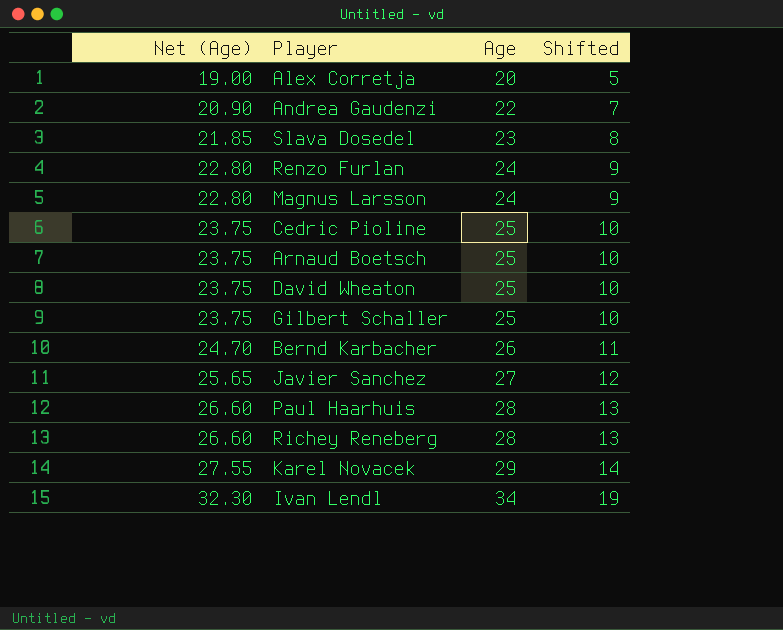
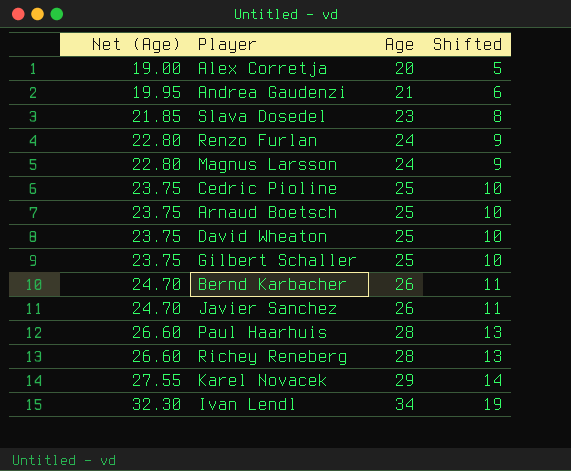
Andrea Gaudenzi | Net (Age): 20.90 -> 19.95
Andrea Gaudenzi | Age: 22 -> 21
Andrea Gaudenzi | Shifted: 7 -> 6
Javier Sanchez | Net (Age): 25.65 -> 24.70
Javier Sanchez | Age: 27 -> 26
Javier Sanchez | Shifted: 12 -> 11

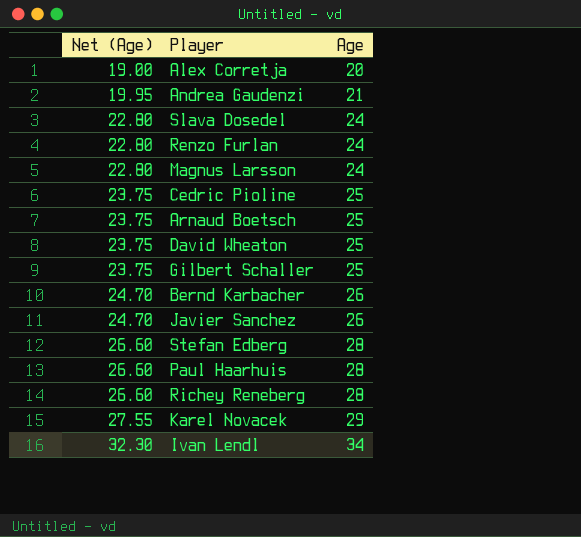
column Shifted | formula: [Age] - 15 -> none
Slava Dosedel | Net (Age): 21.85 -> 22.80
Slava Dosedel | Age: 23 -> 24
row Stefan Edberg: none -> 26.60 | 28

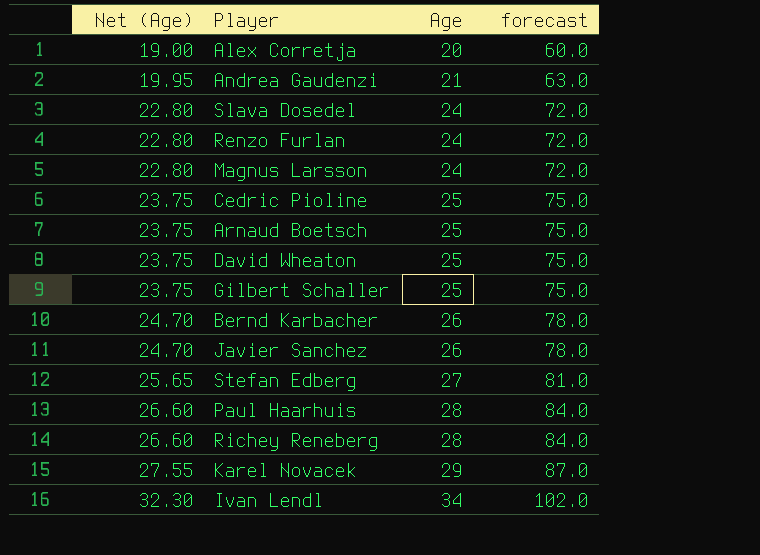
column forecast | formula: none -> [Age] * 3
Stefan Edberg | Net (Age): 26.60 -> 25.65
Stefan Edberg | Age: 28 -> 27

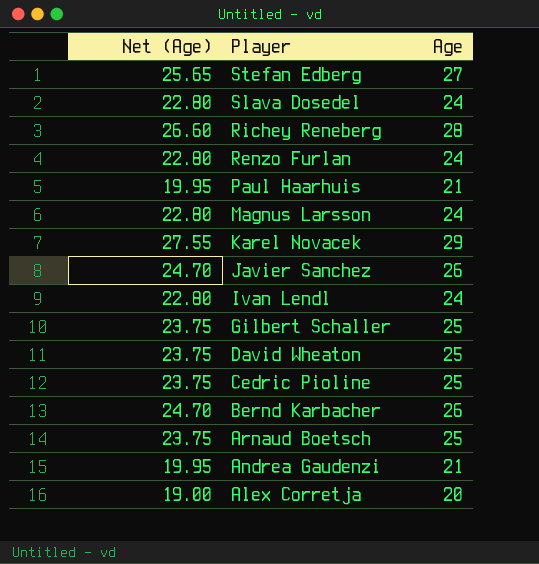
row order: Net (Age) ascending -> Player descending
column forecast | formula: [Age] * 3 -> none
Paul Haarhuis | Net (Age): 26.60 -> 19.95
Paul Haarhuis | Age: 28 -> 21
Ivan Lendl | Net (Age): 32.30 -> 22.80
Ivan Lendl | Age: 34 -> 24

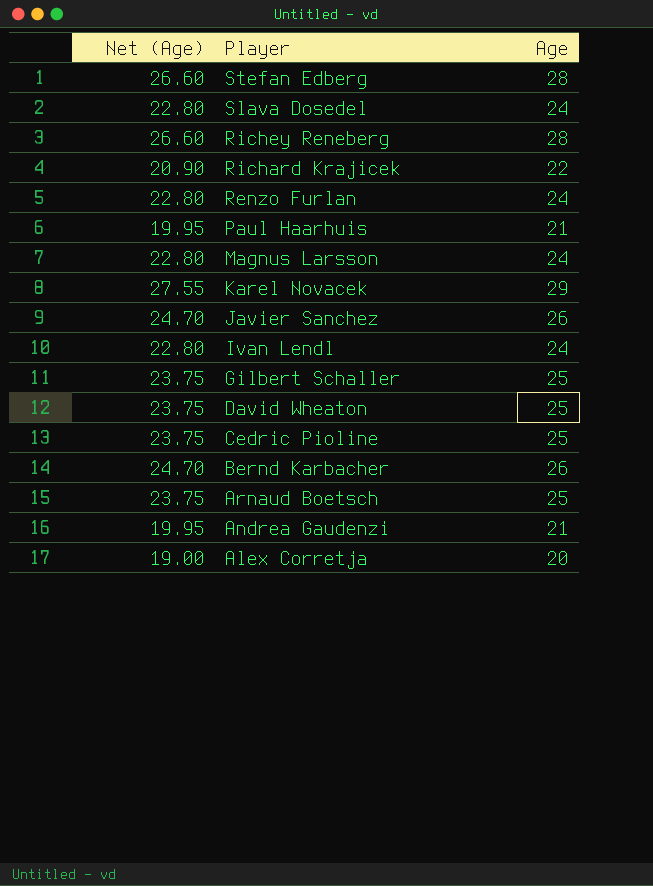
Stefan Edberg | Net (Age): 25.65 -> 26.60
Stefan Edberg | Age: 27 -> 28
row Richard Krajicek: none -> 20.90 | 22

